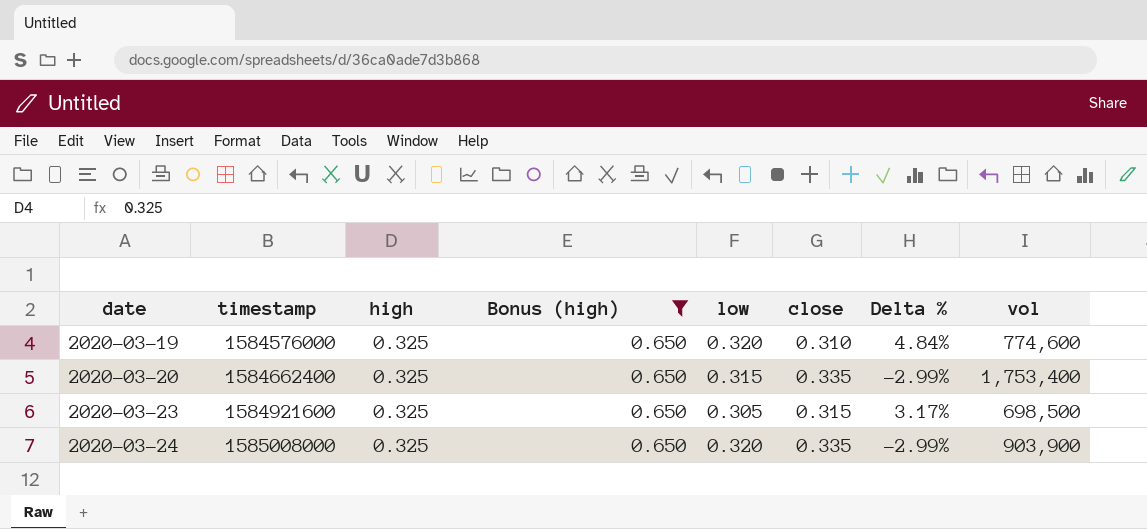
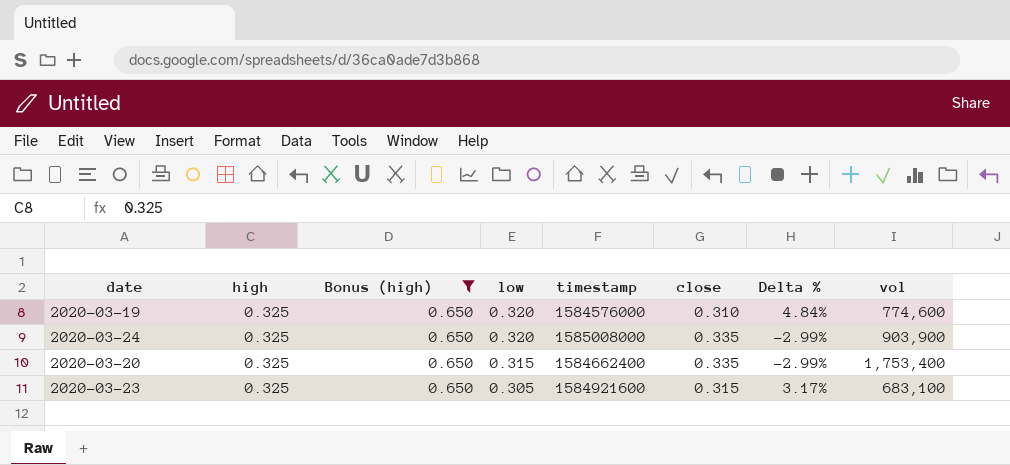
row order: date ascending -> low descending
column timestamp | position: 2 -> 5
2020-03-23 | vol: 698,500 -> 683,100

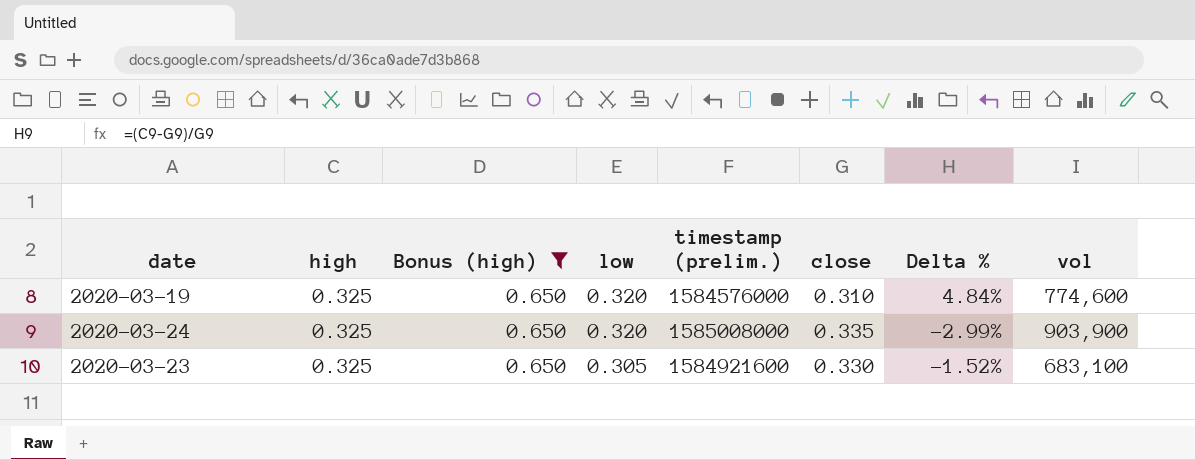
column name: timestamp -> timestamp (prelim.)
row 2020-03-20: 0.325 | 0.650 | 0.315 | 1584662400 | 0.335 | -2.99% | 1,753,400 -> none
2020-03-23 | close: 0.315 -> 0.330
2020-03-23 | Delta %: 3.17% -> -1.52%

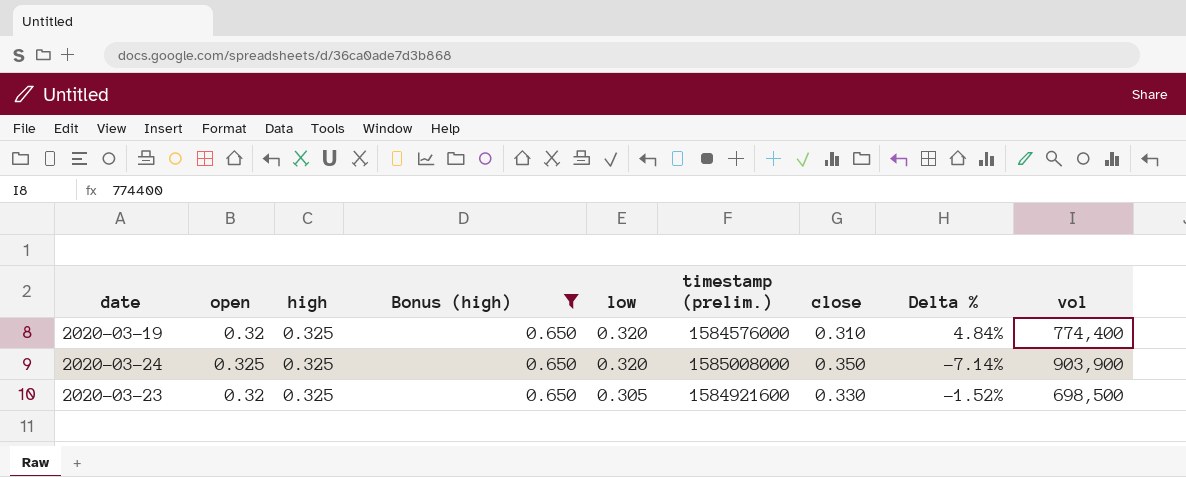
column open | position: none -> 2
2020-03-19 | vol: 774,600 -> 774,400
2020-03-24 | close: 0.335 -> 0.350
2020-03-24 | Delta %: -2.99% -> -7.14%
2020-03-23 | vol: 683,100 -> 698,500

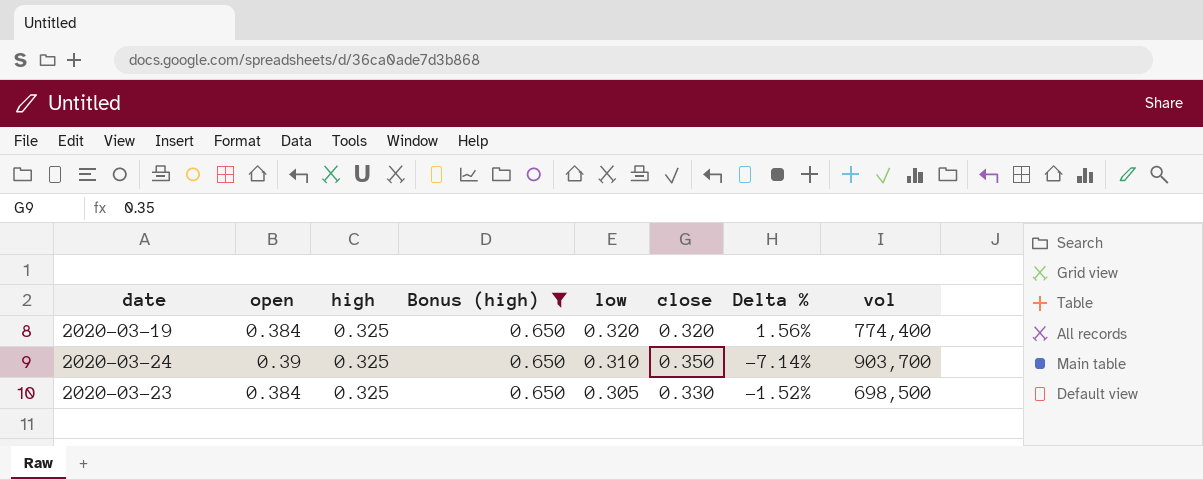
column timestamp (prelim.) | position: 6 -> none
2020-03-19 | open: 0.32 -> 0.384
2020-03-19 | close: 0.310 -> 0.320
2020-03-19 | Delta %: 4.84% -> 1.56%
2020-03-24 | open: 0.325 -> 0.39
2020-03-24 | low: 0.320 -> 0.310
2020-03-24 | vol: 903,900 -> 903,700
2020-03-23 | open: 0.32 -> 0.384

